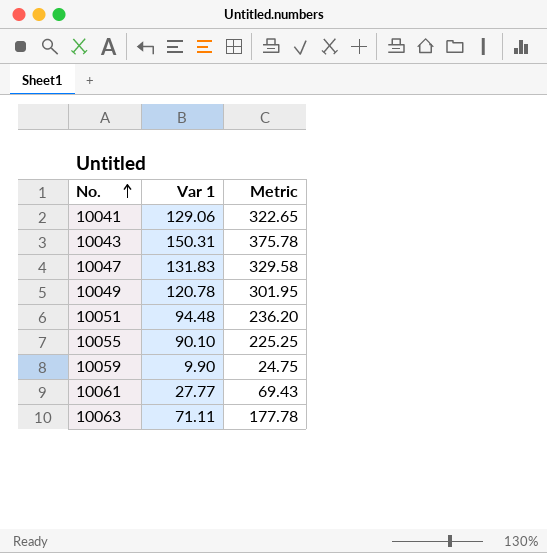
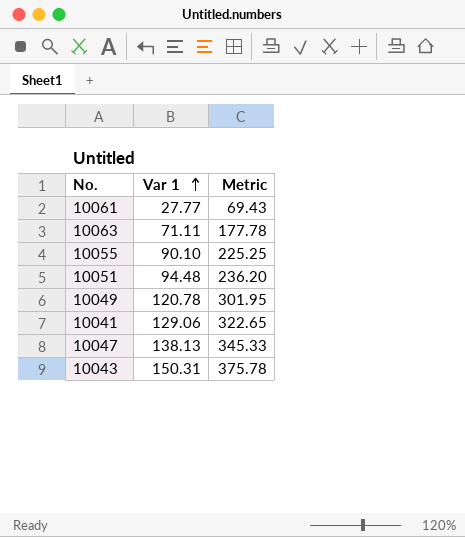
row order: No. ascending -> Var 1 ascending
row 10059: 9.90 | 24.75 -> none
10047 | Var 1: 131.83 -> 138.13
10047 | Metric: 329.58 -> 345.33

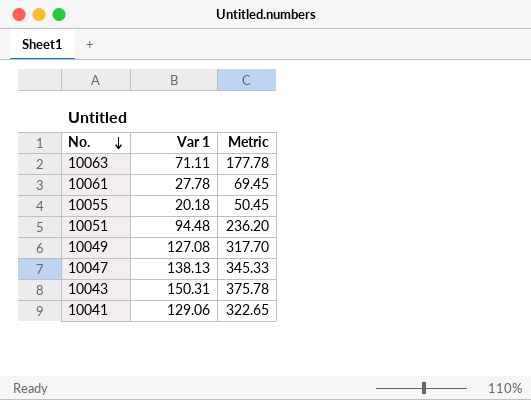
row order: Var 1 ascending -> No. descending
10061 | Var 1: 27.77 -> 27.78
10061 | Metric: 69.43 -> 69.45
10055 | Var 1: 90.10 -> 20.18
10055 | Metric: 225.25 -> 50.45
10049 | Var 1: 120.78 -> 127.08
10049 | Metric: 301.95 -> 317.70

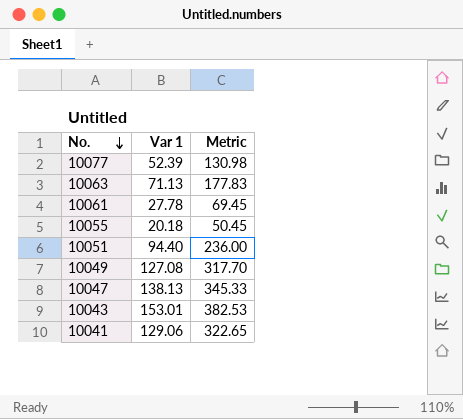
row 10077: none -> 52.39 | 130.98
10063 | Var 1: 71.11 -> 71.13
10063 | Metric: 177.78 -> 177.83
10051 | Var 1: 94.48 -> 94.40
10051 | Metric: 236.20 -> 236.00
10043 | Var 1: 150.31 -> 153.01
10043 | Metric: 375.78 -> 382.53

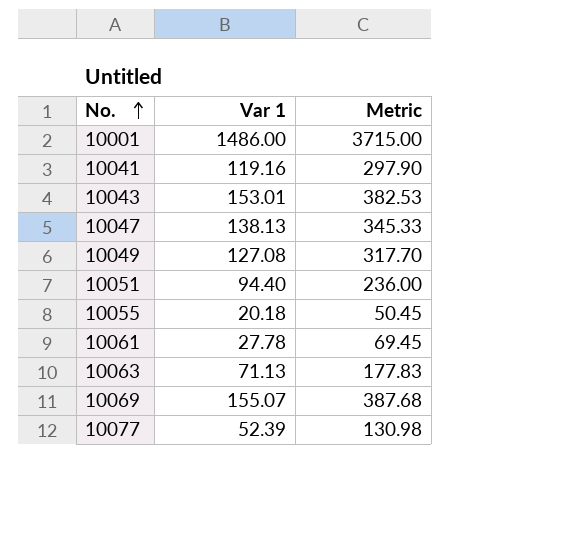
row order: No. descending -> No. ascending
row 10001: none -> 1486.00 | 3715.00
10041 | Var 1: 129.06 -> 119.16
10041 | Metric: 322.65 -> 297.90
row 10069: none -> 155.07 | 387.68

